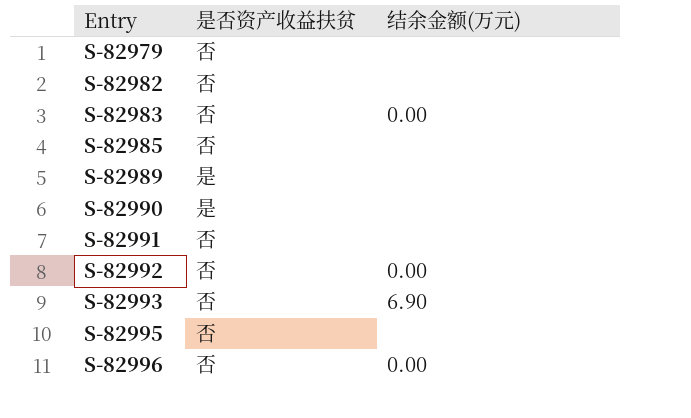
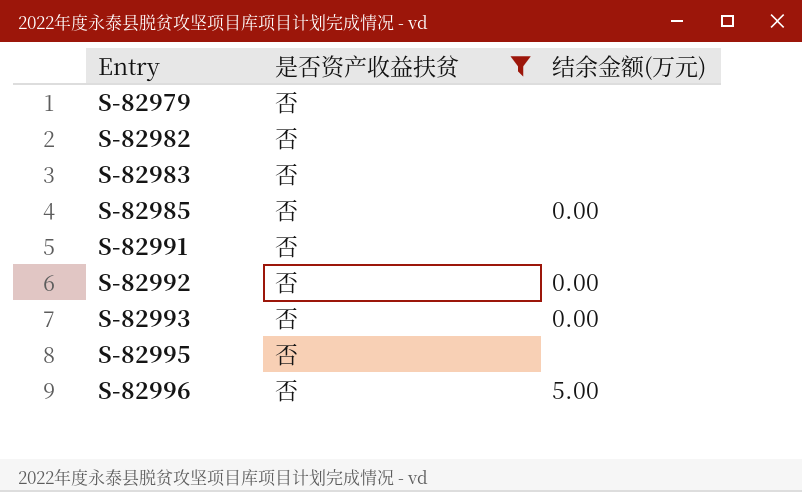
filter: none -> 是否资产收益扶贫 = 否
S-82983 | 结余金额(万元): 0.00 -> none
S-82985 | 结余金额(万元): none -> 0.00
S-82993 | 结余金额(万元): 6.90 -> 0.00
S-82996 | 结余金额(万元): 0.00 -> 5.00

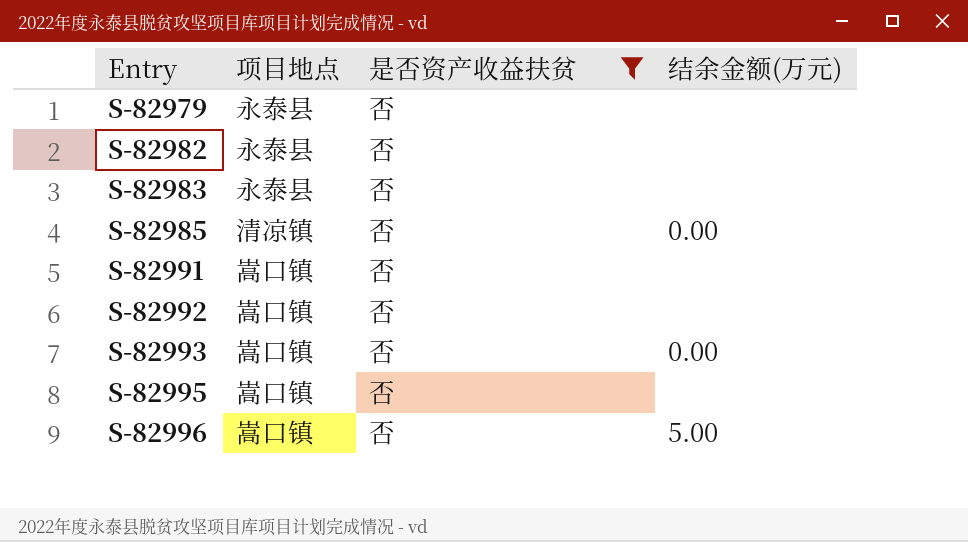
column 项目地点 | position: none -> 2
S-82992 | 结余金额(万元): 0.00 -> none

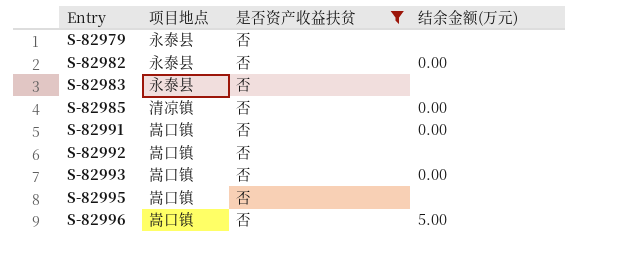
S-82982 | 结余金额(万元): none -> 0.00
S-82991 | 结余金额(万元): none -> 0.00

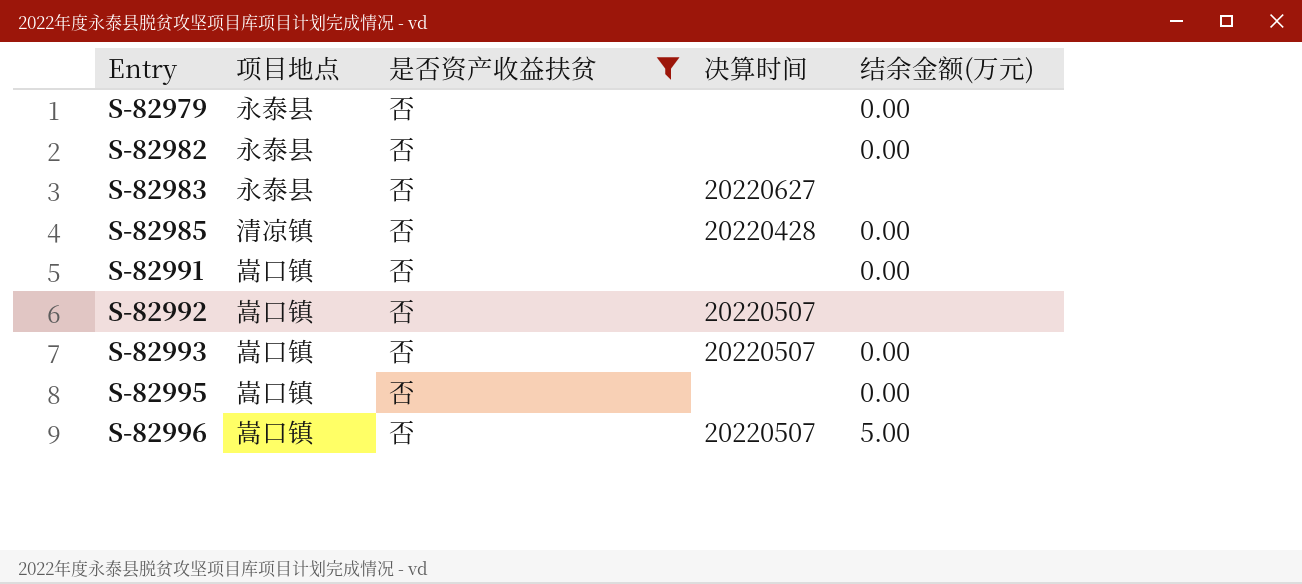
column 决算时间 | position: none -> 4
S-82979 | 结余金额(万元): none -> 0.00
S-82995 | 结余金额(万元): none -> 0.00

